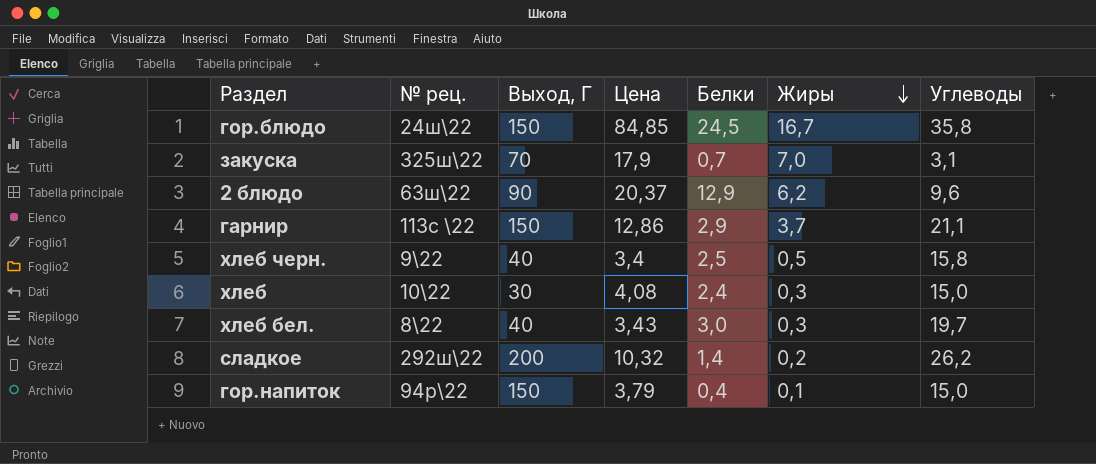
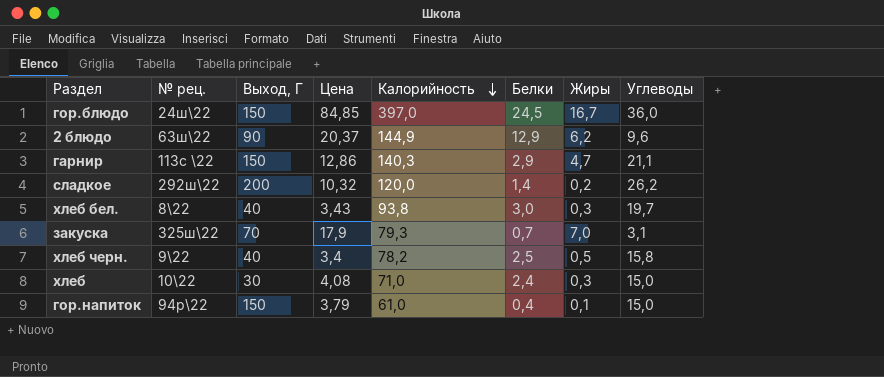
row order: Жиры descending -> Калорийность descending
column Калорийность | position: none -> 5
гор.блюдо | Углеводы: 35,8 -> 36,0
гарнир | Жиры: 3,7 -> 4,7

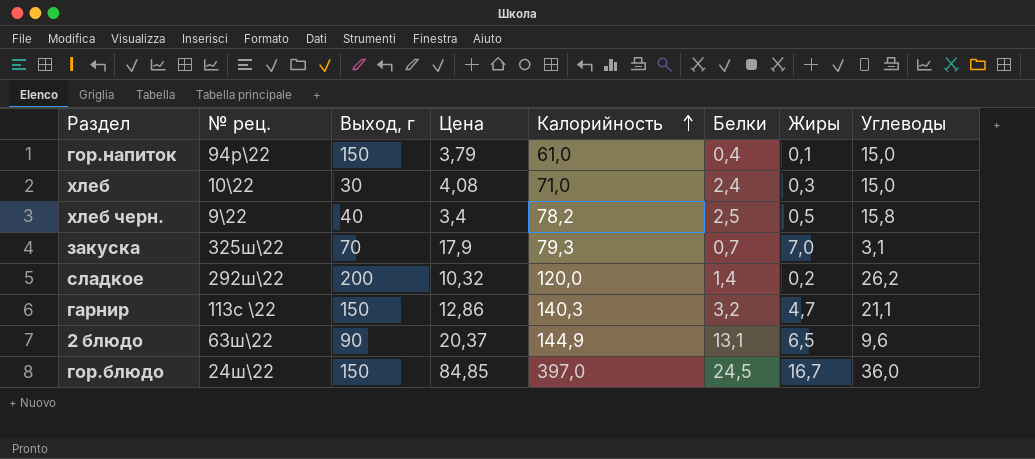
row order: Калорийность descending -> Калорийность ascending
column name: Выход, Г -> Выход, г
row хлеб бел.: 8\22 | 40 | 3,43 | 93,8 | 3,0 | 0,3 | 19,7 -> none
гарнир | Белки: 2,9 -> 3,2
2 блюдо | Белки: 12,9 -> 13,1
2 блюдо | Жиры: 6,2 -> 6,5

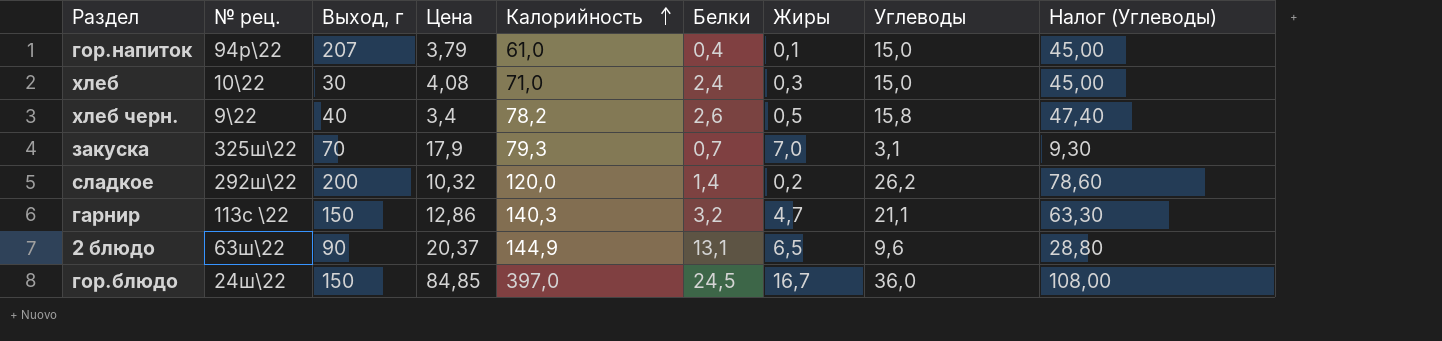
column Налог (Углеводы) | formula: none -> [Углеводы] * 3
гор.напиток | Выход, г: 150 -> 207
хлеб черн. | Белки: 2,5 -> 2,6

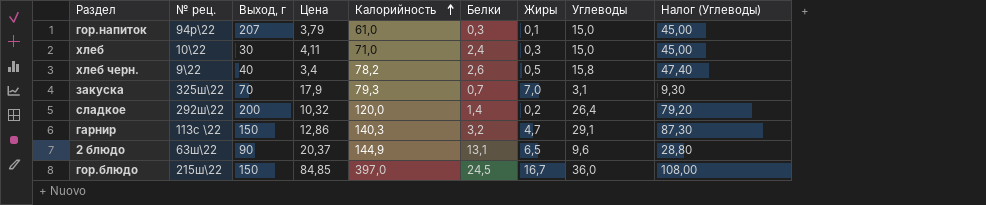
гор.напиток | Белки: 0,4 -> 0,3
хлеб | Цена: 4,08 -> 4,11
сладкое | Углеводы: 26,2 -> 26,4
сладкое | Налог (Углеводы): 78,60 -> 79,20
гарнир | Углеводы: 21,1 -> 29,1
гарнир | Налог (Углеводы): 63,30 -> 87,30
гор.блюдо | № рец.: 24ш\22 -> 215ш\22

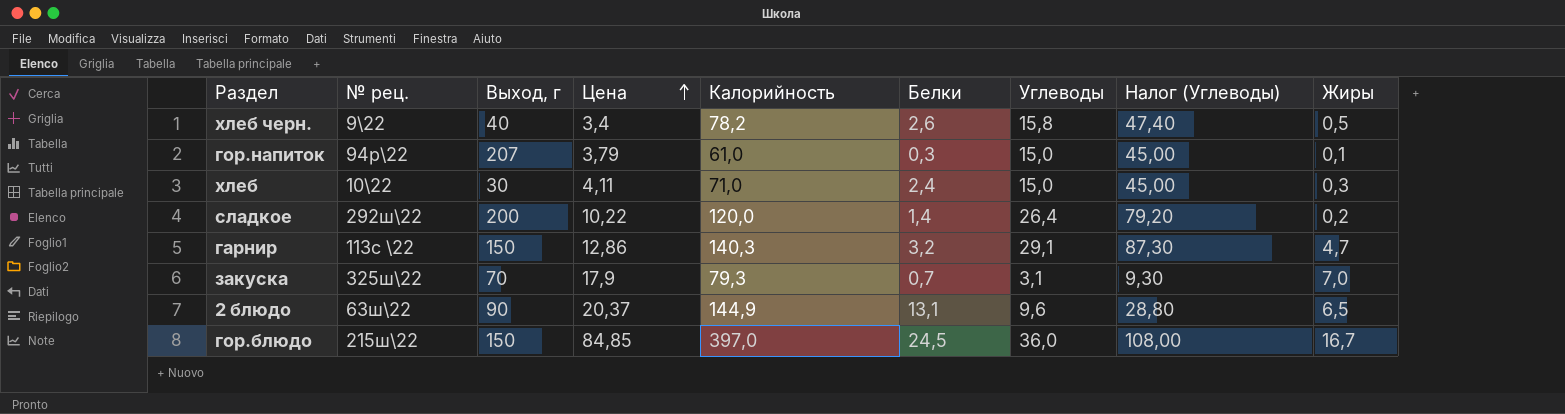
row order: Калорийность ascending -> Цена ascending
column Жиры | position: 7 -> 9
сладкое | Цена: 10,32 -> 10,22

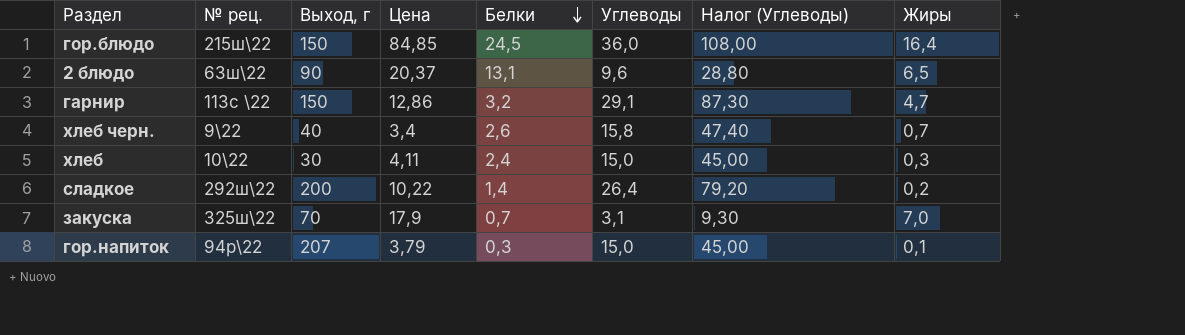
row order: Цена ascending -> Белки descending
column Калорийность | position: 5 -> none
гор.блюдо | Жиры: 16,7 -> 16,4
хлеб черн. | Жиры: 0,5 -> 0,7

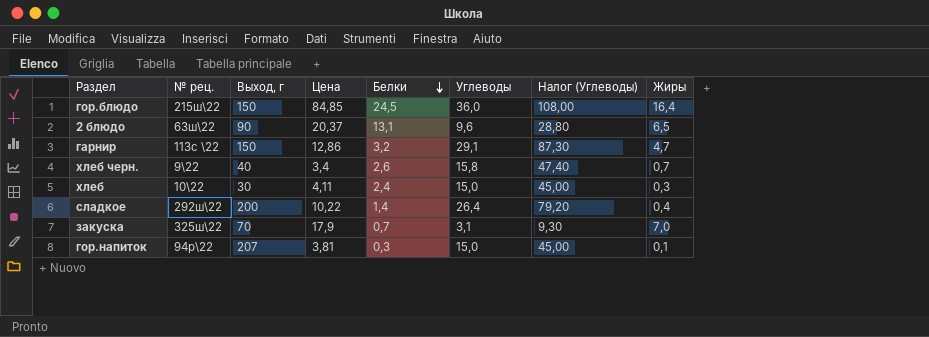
сладкое | Жиры: 0,2 -> 0,4
гор.напиток | Цена: 3,79 -> 3,81

